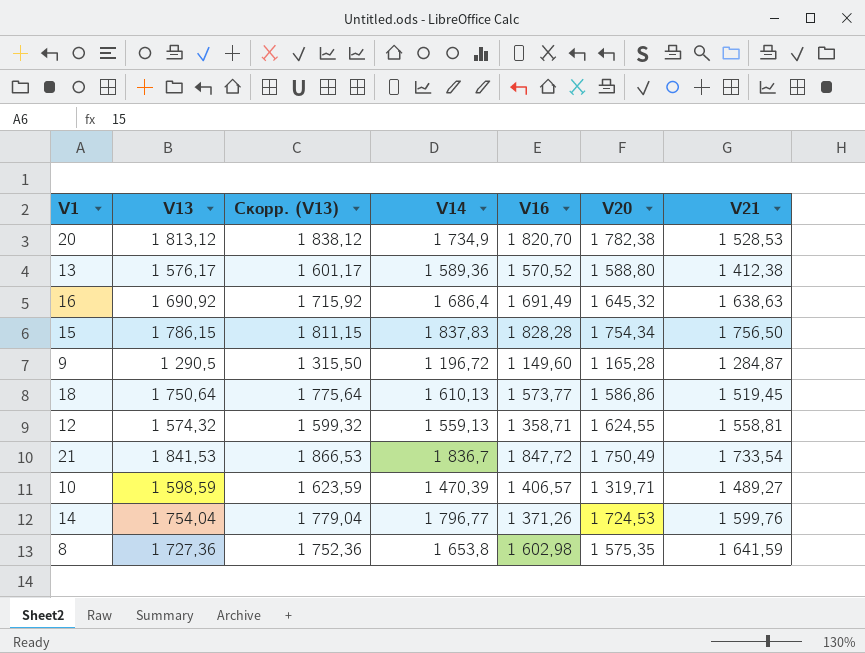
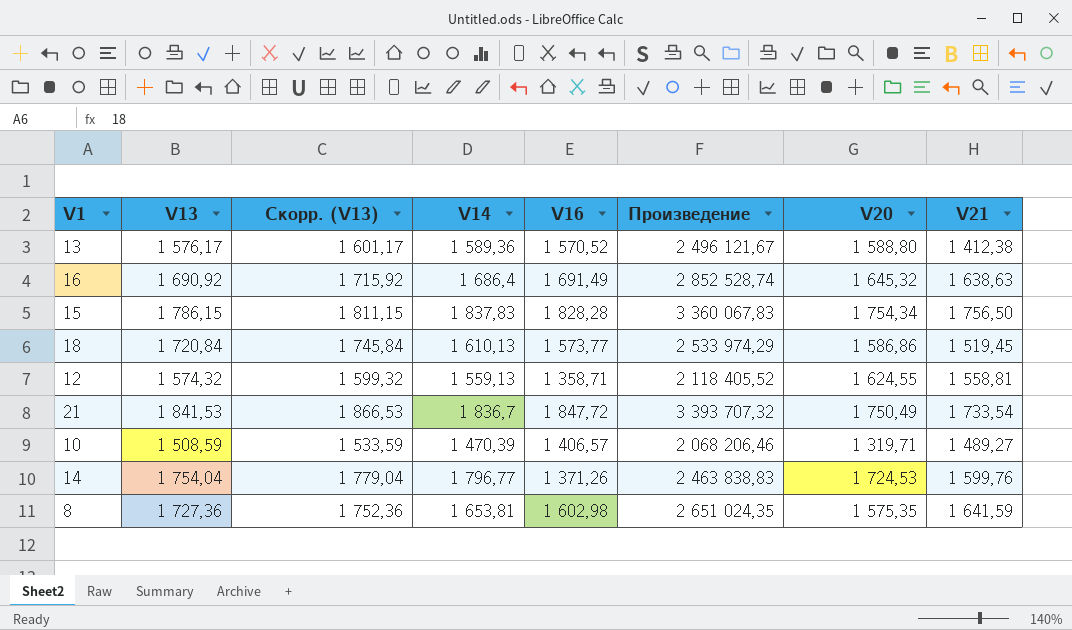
column Произведение | formula: none -> [V14] * [V16]
row 20: 1 813,12 | 1 838,12 | 1 734,9 | 1 820,70 | 1 782,38 | 1 528,53 -> none
row 9: 1 290,5 | 1 315,50 | 1 196,72 | 1 149,60 | 1 165,28 | 1 284,87 -> none
18 | V13: 1 750,64 -> 1 720,84
18 | Скорр. (V13): 1 775,64 -> 1 745,84
10 | V13: 1 598,59 -> 1 508,59
10 | Скорр. (V13): 1 623,59 -> 1 533,59
8 | V14: 1 653,8 -> 1 653,81

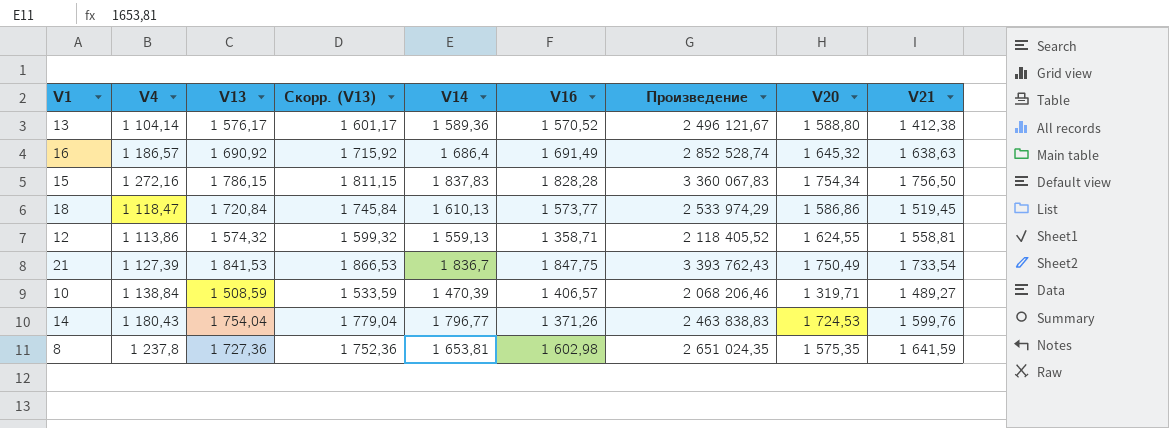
column V4 | position: none -> 2
21 | V16: 1 847,72 -> 1 847,75
21 | Произведение: 3 393 707,32 -> 3 393 762,43

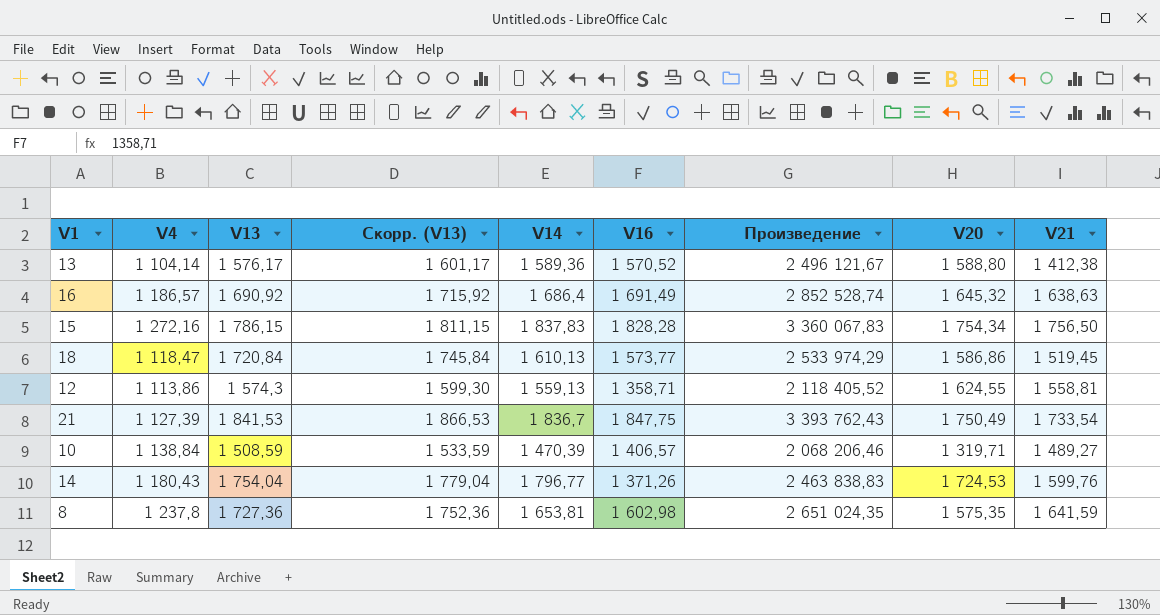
12 | V13: 1 574,32 -> 1 574,3
12 | Скорр. (V13): 1 599,32 -> 1 599,30

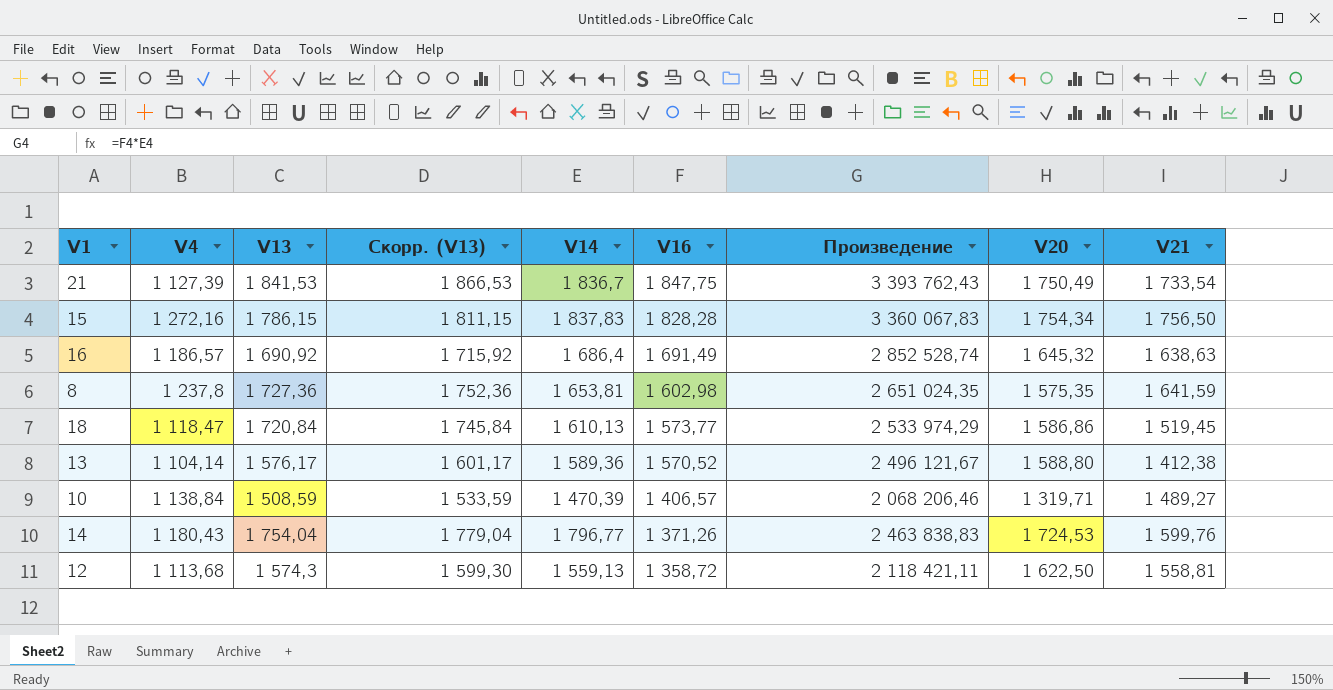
row order: none -> V16 descending
12 | V4: 1 113,86 -> 1 113,68
12 | V16: 1 358,71 -> 1 358,72
12 | Произведение: 2 118 405,52 -> 2 118 421,11
12 | V20: 1 624,55 -> 1 622,50

